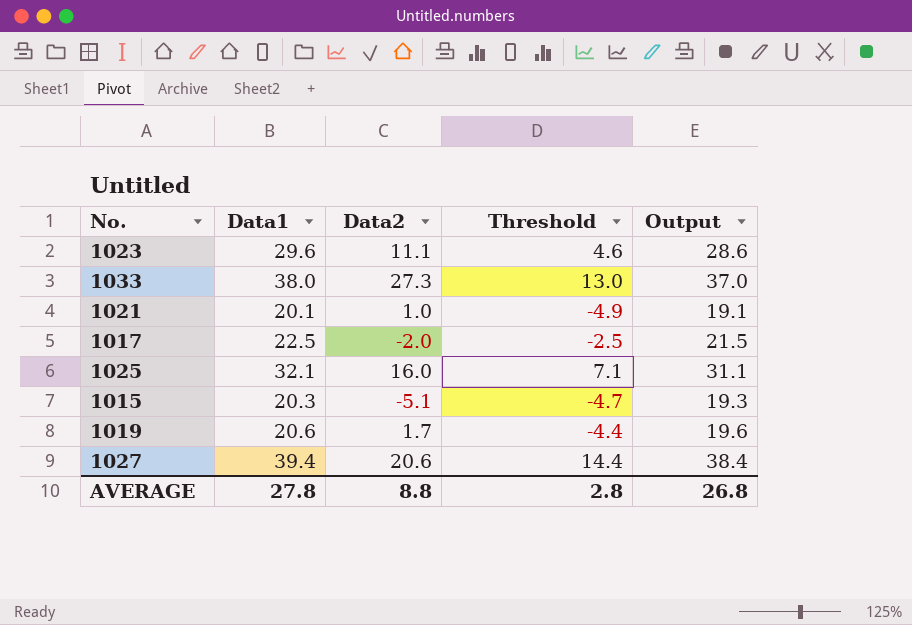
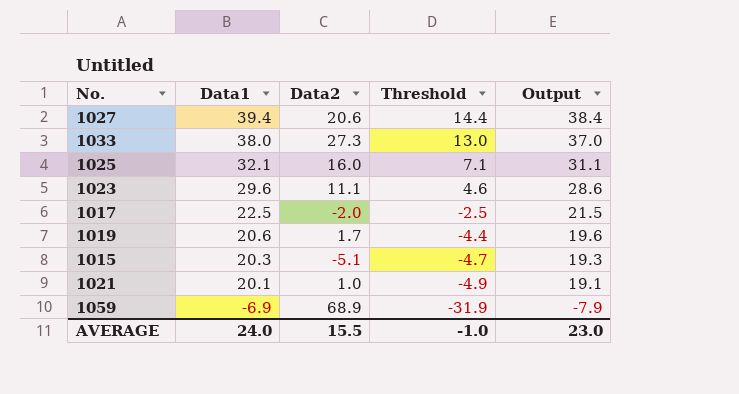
row order: none -> Data1 descending
row 1059: none -> -6.9 | 68.9 | -31.9 | -7.9
AVERAGE | Data1: 27.8 -> 24.0
AVERAGE | Data2: 8.8 -> 15.5
AVERAGE | Threshold: 2.8 -> -1.0
AVERAGE | Output: 26.8 -> 23.0

